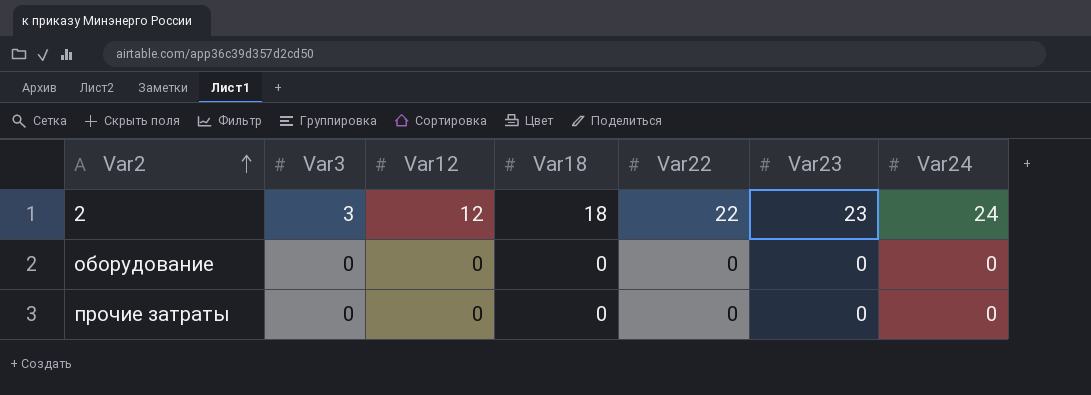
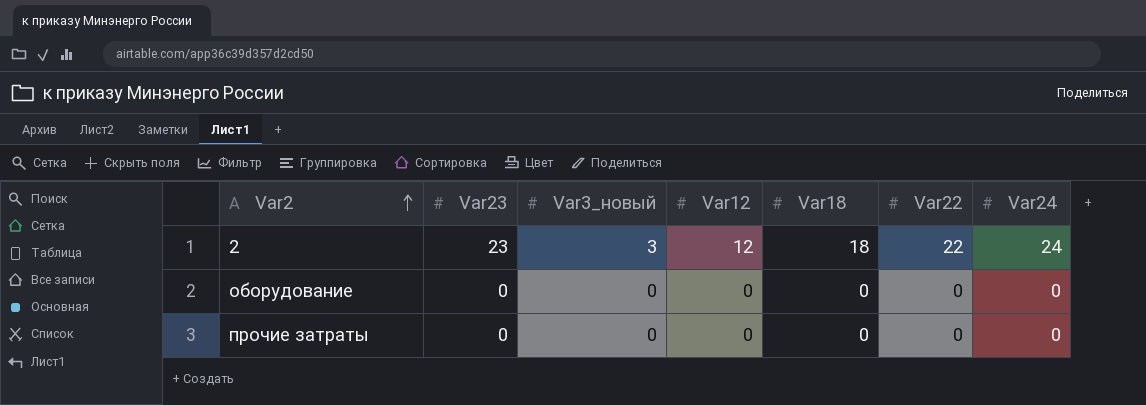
column Var23 | position: 6 -> 2
column name: Var3 -> Var3_новый

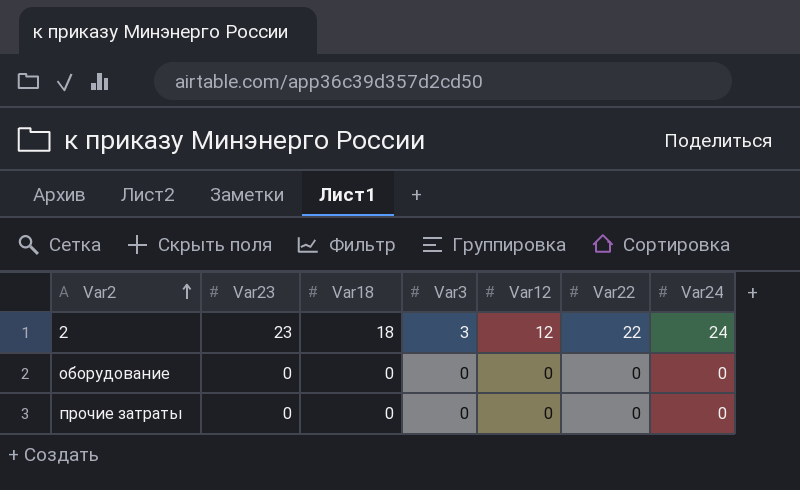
column Var18 | position: 5 -> 3
column name: Var3_новый -> Var3

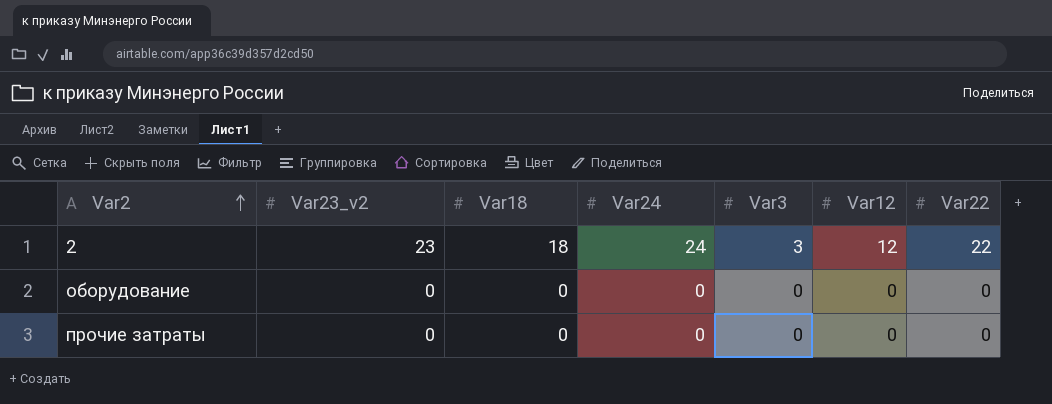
column name: Var23 -> Var23_v2
column Var24 | position: 7 -> 4

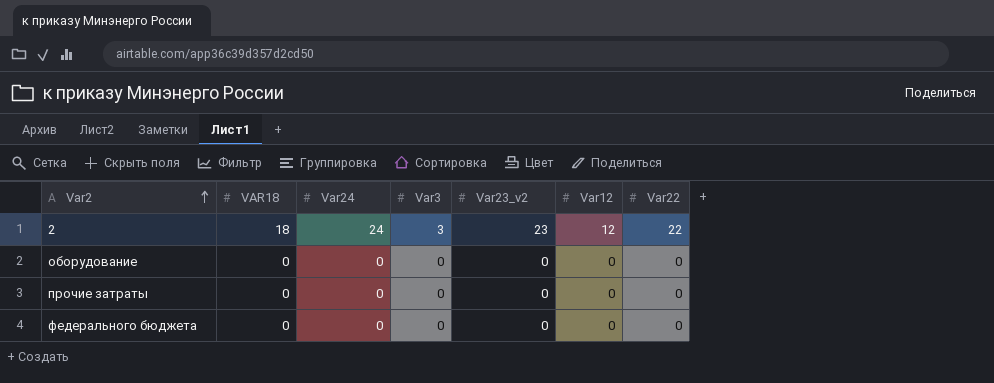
column name: Var18 -> VAR18
column Var23_v2 | position: 2 -> 5
row федерального бюджета: none -> 0 | 0 | 0 | 0 | 0 | 0

